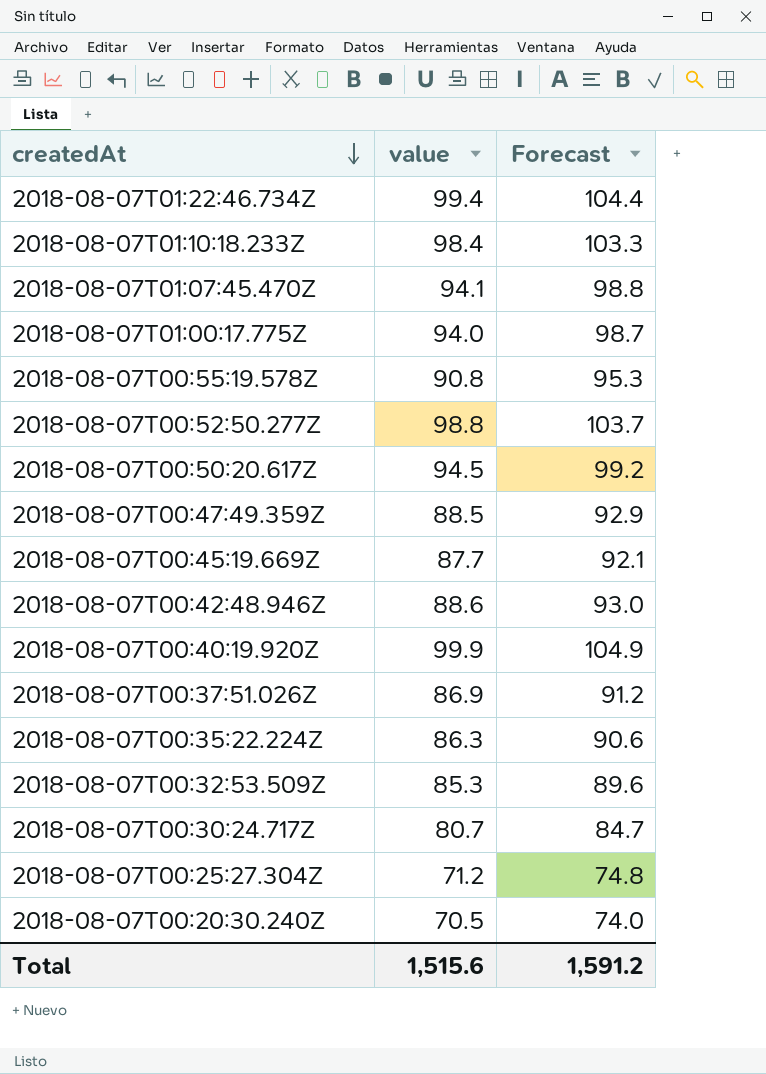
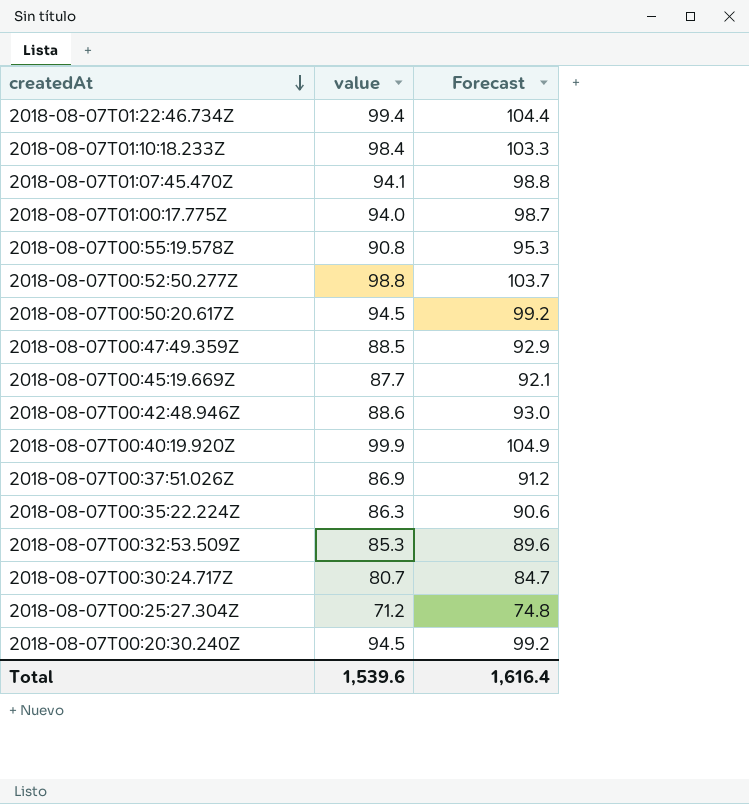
2018-08-07T00:20:30.240Z | value: 70.5 -> 94.5
2018-08-07T00:20:30.240Z | Forecast: 74.0 -> 99.2
Total | value: 1,515.6 -> 1,539.6
Total | Forecast: 1,591.2 -> 1,616.4

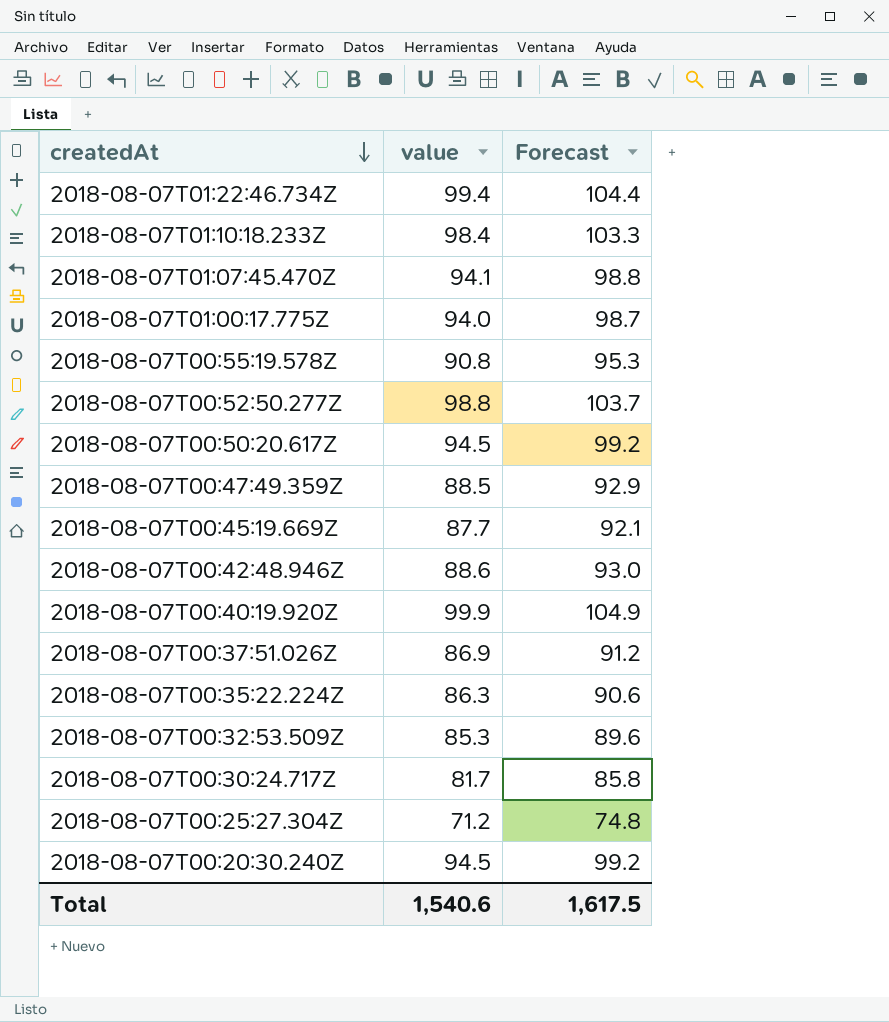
2018-08-07T00:30:24.717Z | value: 80.7 -> 81.7
2018-08-07T00:30:24.717Z | Forecast: 84.7 -> 85.8
Total | value: 1,539.6 -> 1,540.6
Total | Forecast: 1,616.4 -> 1,617.5

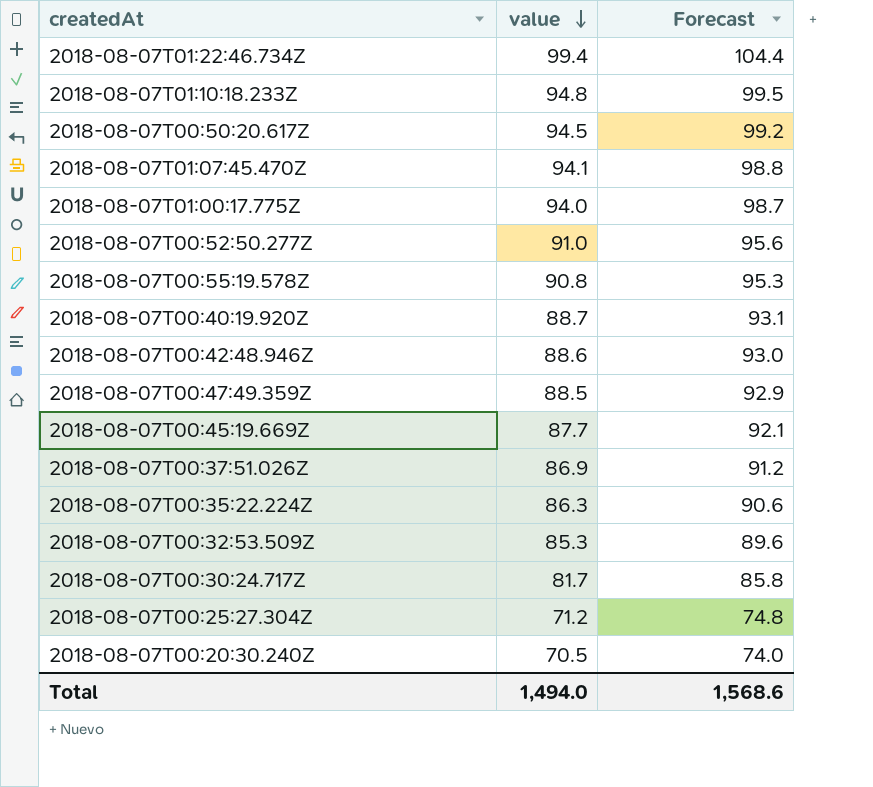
row order: createdAt descending -> value descending
2018-08-07T01:10:18.233Z | value: 98.4 -> 94.8
2018-08-07T01:10:18.233Z | Forecast: 103.3 -> 99.5
2018-08-07T00:52:50.277Z | value: 98.8 -> 91.0
2018-08-07T00:52:50.277Z | Forecast: 103.7 -> 95.6
2018-08-07T00:40:19.920Z | value: 99.9 -> 88.7
2018-08-07T00:40:19.920Z | Forecast: 104.9 -> 93.1
2018-08-07T00:20:30.240Z | value: 94.5 -> 70.5
2018-08-07T00:20:30.240Z | Forecast: 99.2 -> 74.0
Total | value: 1,540.6 -> 1,494.0
Total | Forecast: 1,617.5 -> 1,568.6

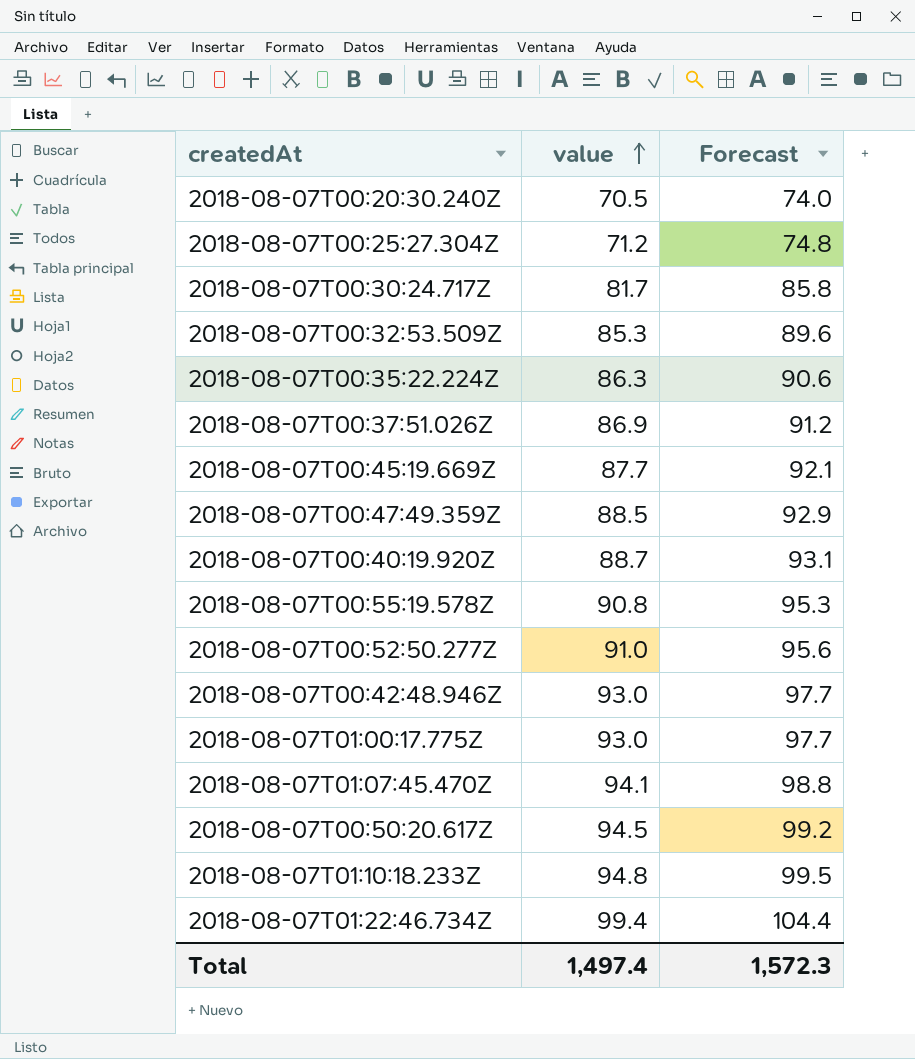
row order: value descending -> value ascending
2018-08-07T00:42:48.946Z | value: 88.6 -> 93.0
2018-08-07T00:42:48.946Z | Forecast: 93.0 -> 97.7
2018-08-07T01:00:17.775Z | value: 94.0 -> 93.0
2018-08-07T01:00:17.775Z | Forecast: 98.7 -> 97.7
Total | value: 1,494.0 -> 1,497.4
Total | Forecast: 1,568.6 -> 1,572.3

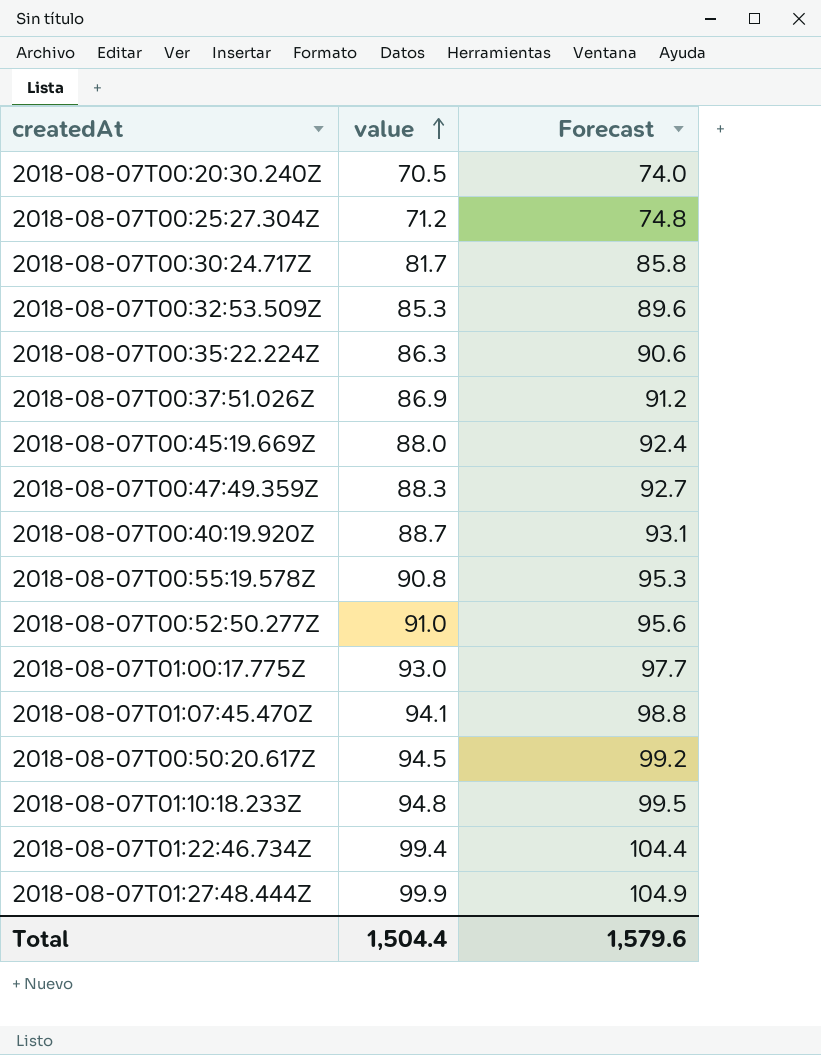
row 2018-08-07T00:42:48.946Z: 93.0 | 97.7 -> none
2018-08-07T00:45:19.669Z | value: 87.7 -> 88.0
2018-08-07T00:45:19.669Z | Forecast: 92.1 -> 92.4
2018-08-07T00:47:49.359Z | value: 88.5 -> 88.3
2018-08-07T00:47:49.359Z | Forecast: 92.9 -> 92.7
row 2018-08-07T01:27:48.444Z: none -> 99.9 | 104.9
Total | value: 1,497.4 -> 1,504.4
Total | Forecast: 1,572.3 -> 1,579.6

